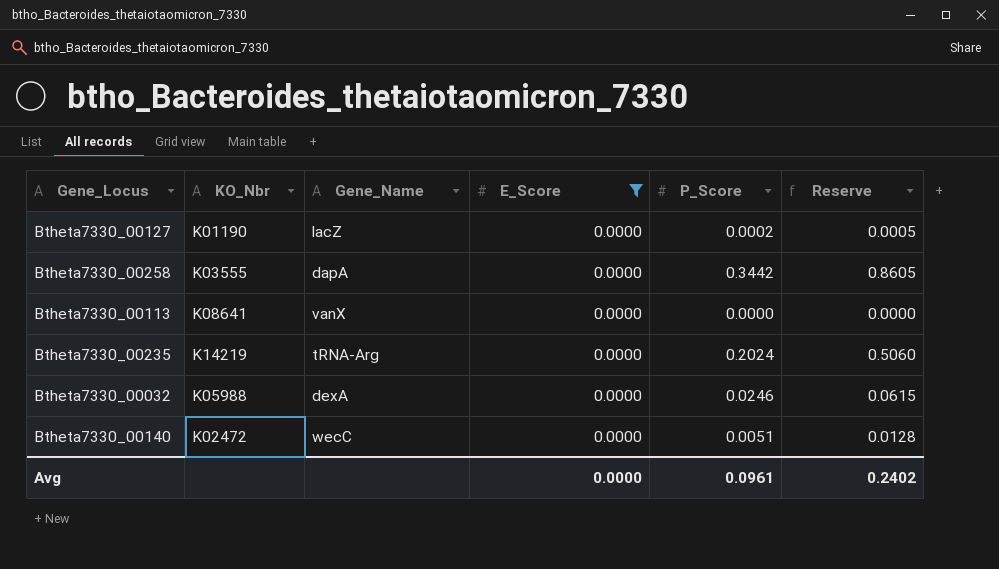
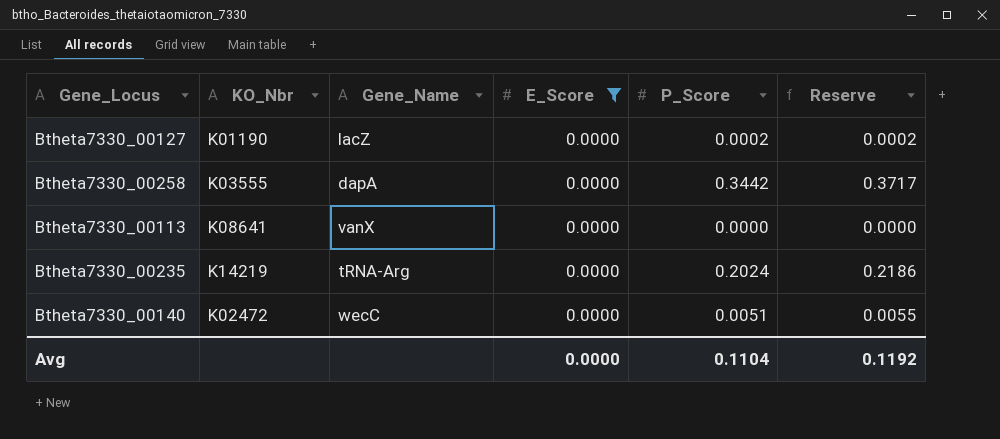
column Reserve | formula: [P_Score] * 2.5 -> [P_Score] * 1.08
row Btheta7330_00032: K05988 | dexA | 0.0000 | 0.0246 | 0.0615 -> none
Avg | P_Score: 0.0961 -> 0.1104
Avg | Reserve: 0.2402 -> 0.1192

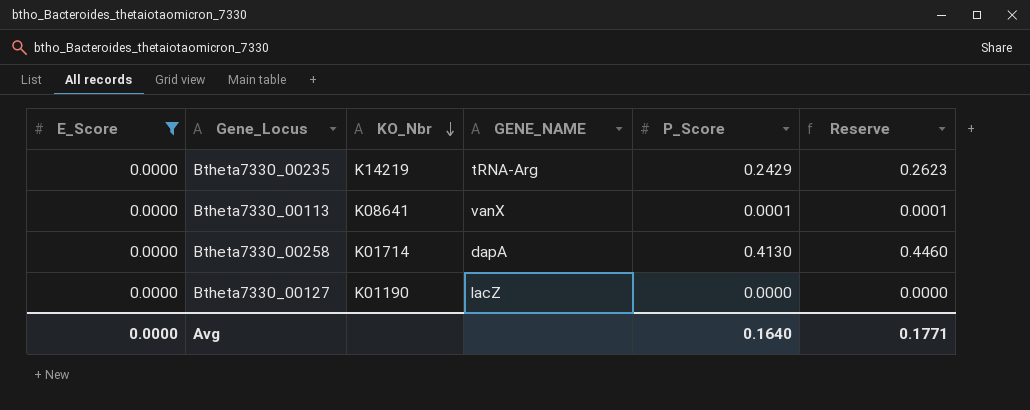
row order: none -> KO_Nbr descending
column E_Score | position: 4 -> 1
column name: Gene_Name -> GENE_NAME
row Btheta7330_00140: K02472 | wecC | 0.0000 | 0.0051 | 0.0055 -> none
Btheta7330_00235 | P_Score: 0.2024 -> 0.2429
Btheta7330_00235 | Reserve: 0.2186 -> 0.2623
Btheta7330_00113 | P_Score: 0.0000 -> 0.0001
Btheta7330_00113 | Reserve: 0.0000 -> 0.0001
Btheta7330_00258 | KO_Nbr: K03555 -> K01714
Btheta7330_00258 | P_Score: 0.3442 -> 0.4130
Btheta7330_00258 | Reserve: 0.3717 -> 0.4460
Btheta7330_00127 | P_Score: 0.0002 -> 0.0000
Btheta7330_00127 | Reserve: 0.0002 -> 0.0000
Avg | P_Score: 0.1104 -> 0.1640
Avg | Reserve: 0.1192 -> 0.1771

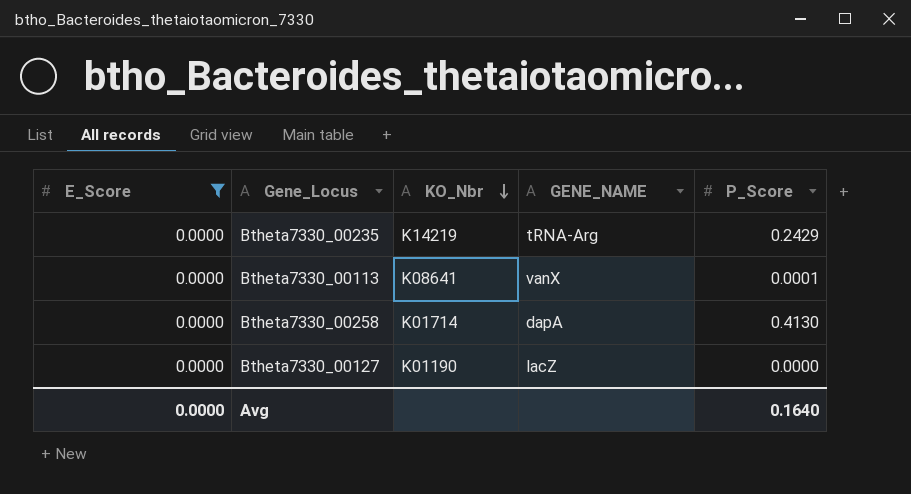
column Reserve | formula: [P_Score] * 1.08 -> none

